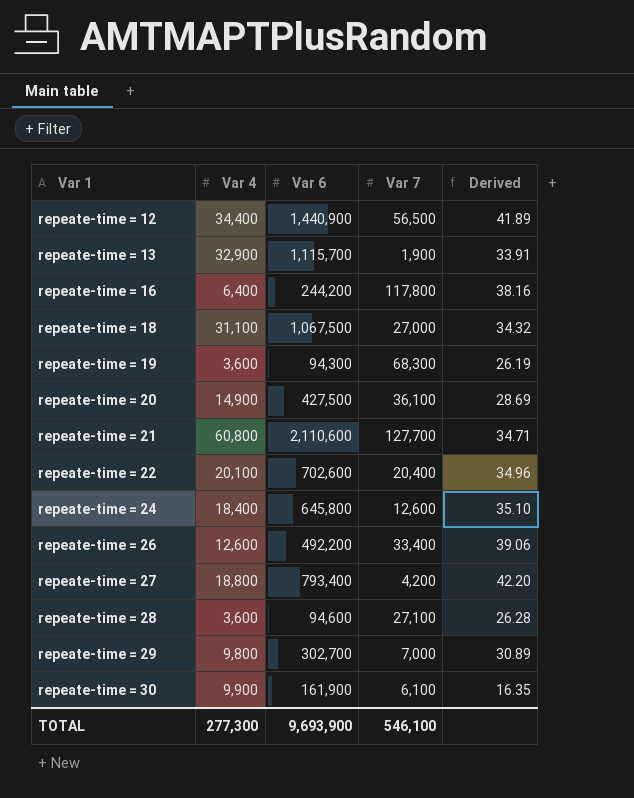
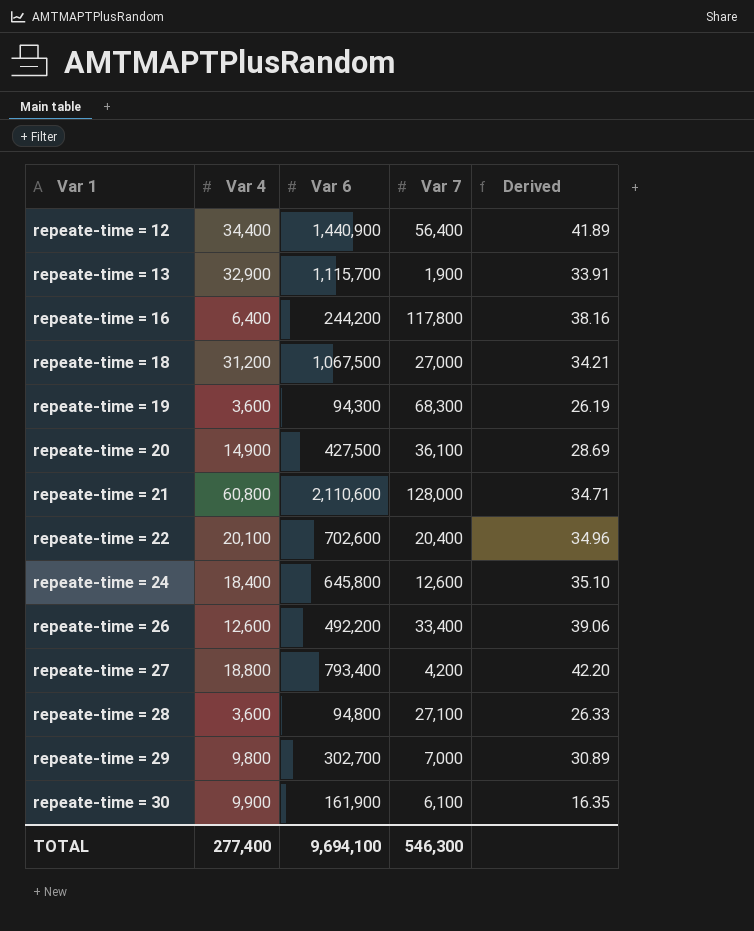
repeate-time = 12 | Var 7: 56,500 -> 56,400
repeate-time = 18 | Var 4: 31,100 -> 31,200
repeate-time = 18 | Derived: 34.32 -> 34.21
repeate-time = 21 | Var 7: 127,700 -> 128,000
repeate-time = 28 | Var 6: 94,600 -> 94,800
repeate-time = 28 | Derived: 26.28 -> 26.33
TOTAL | Var 4: 277,300 -> 277,400
TOTAL | Var 6: 9,693,900 -> 9,694,100
TOTAL | Var 7: 546,100 -> 546,300

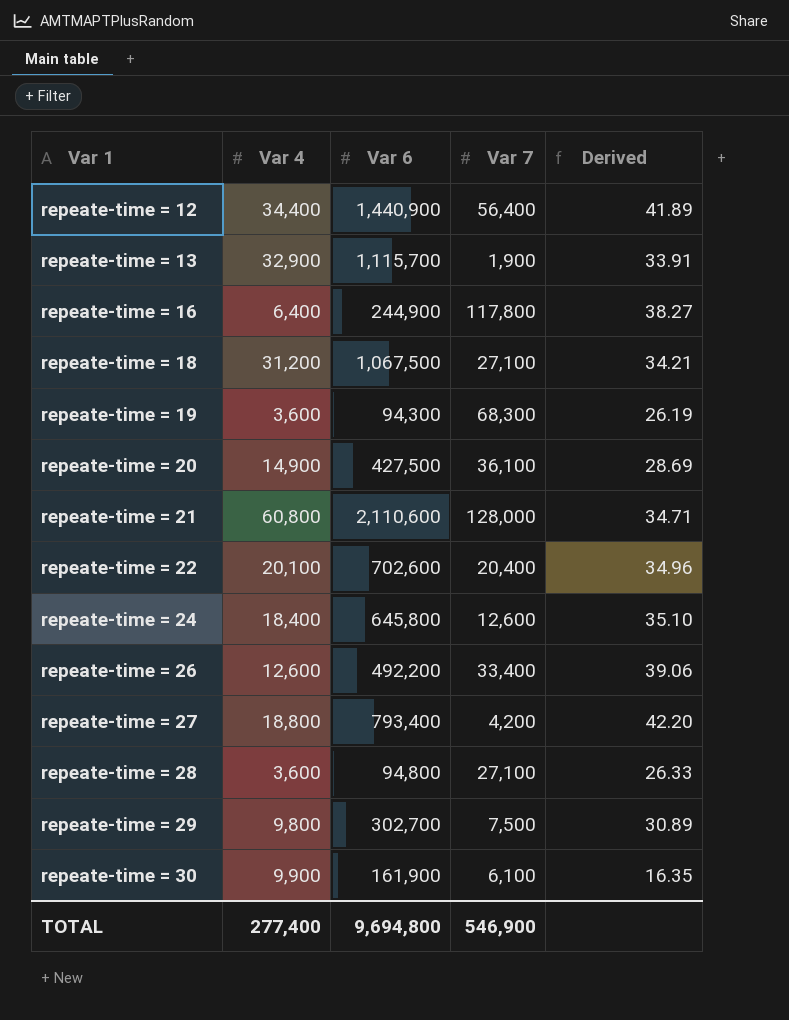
repeate-time = 16 | Var 6: 244,200 -> 244,900
repeate-time = 16 | Derived: 38.16 -> 38.27
repeate-time = 18 | Var 7: 27,000 -> 27,100
repeate-time = 29 | Var 7: 7,000 -> 7,500
TOTAL | Var 6: 9,694,100 -> 9,694,800
TOTAL | Var 7: 546,300 -> 546,900

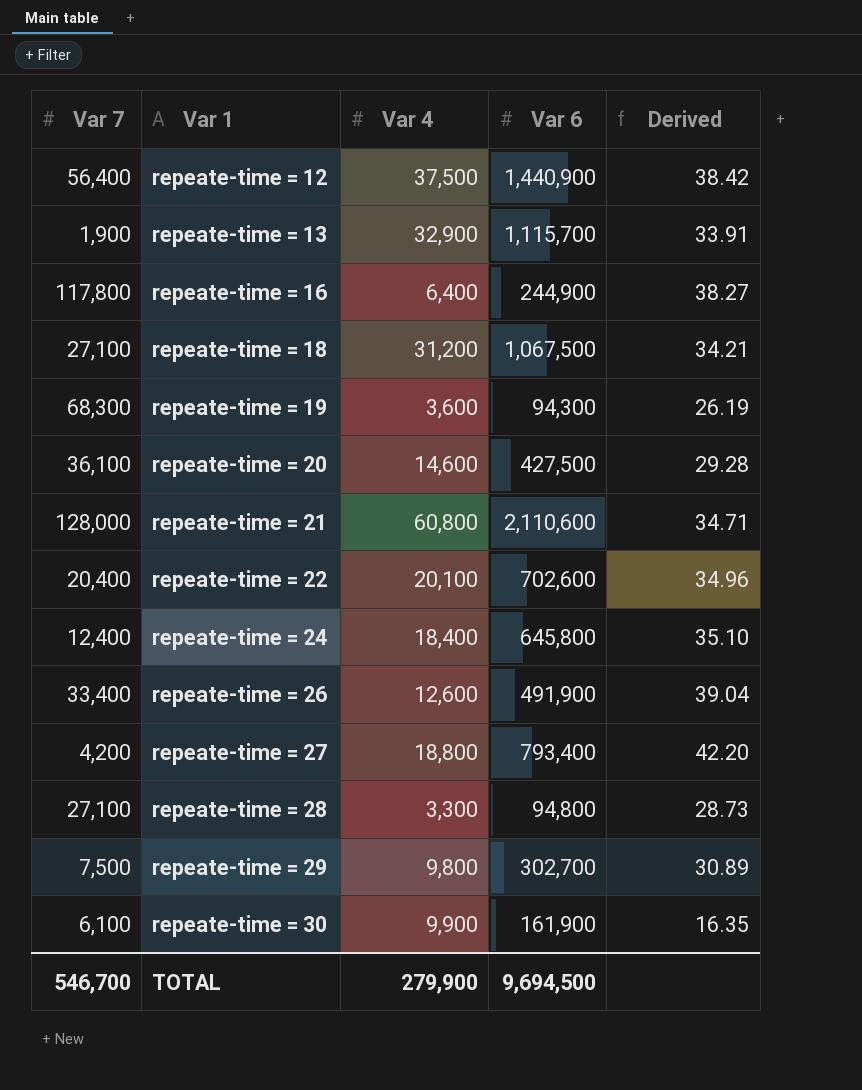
column Var 7 | position: 4 -> 1
repeate-time = 12 | Var 4: 34,400 -> 37,500
repeate-time = 12 | Derived: 41.89 -> 38.42
repeate-time = 20 | Var 4: 14,900 -> 14,600
repeate-time = 20 | Derived: 28.69 -> 29.28
repeate-time = 24 | Var 7: 12,600 -> 12,400
repeate-time = 26 | Var 6: 492,200 -> 491,900
repeate-time = 26 | Derived: 39.06 -> 39.04
repeate-time = 28 | Var 4: 3,600 -> 3,300
repeate-time = 28 | Derived: 26.33 -> 28.73
TOTAL | Var 7: 546,900 -> 546,700
TOTAL | Var 4: 277,400 -> 279,900
TOTAL | Var 6: 9,694,800 -> 9,694,500

